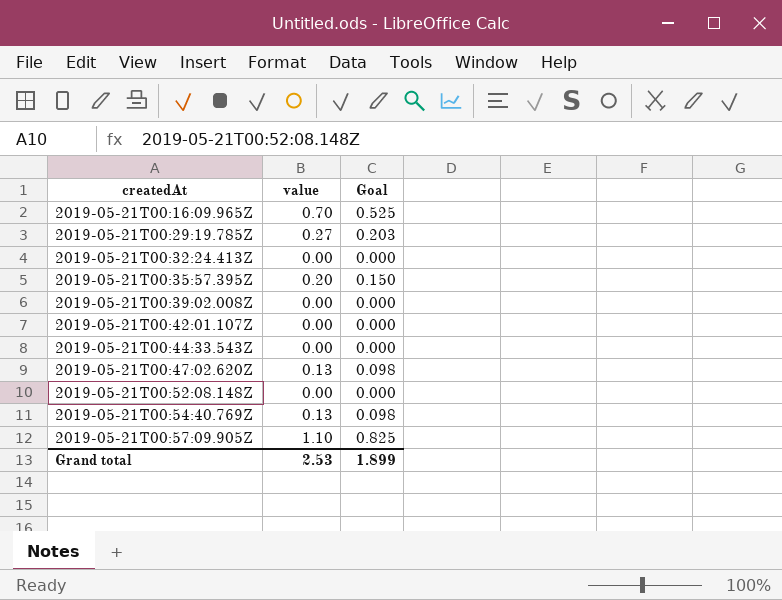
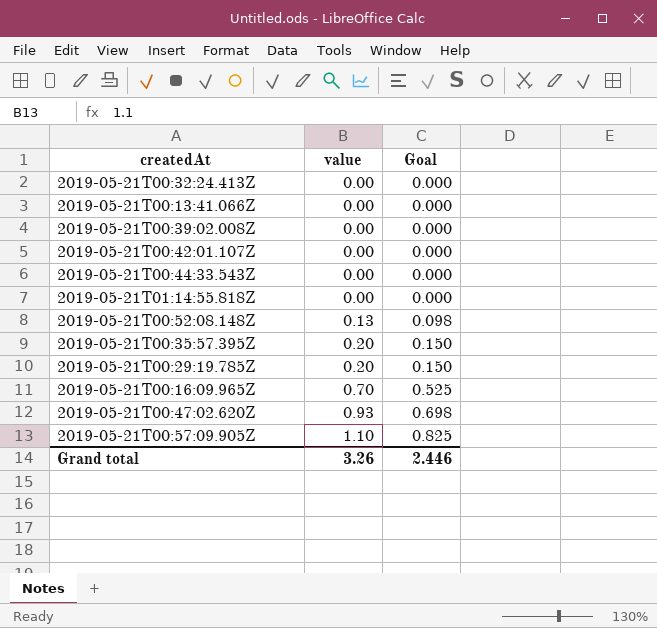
row order: createdAt ascending -> value ascending
row 2019-05-21T00:54:40.769Z: 0.13 | 0.098 -> none
row 2019-05-21T00:13:41.066Z: none -> 0.00 | 0.000
row 2019-05-21T01:14:55.818Z: none -> 0.00 | 0.000
2019-05-21T00:52:08.148Z | value: 0.00 -> 0.13
2019-05-21T00:52:08.148Z | Goal: 0.000 -> 0.098
2019-05-21T00:29:19.785Z | value: 0.27 -> 0.20
2019-05-21T00:29:19.785Z | Goal: 0.203 -> 0.150
2019-05-21T00:47:02.620Z | value: 0.13 -> 0.93
2019-05-21T00:47:02.620Z | Goal: 0.098 -> 0.698
Grand total | value: 2.53 -> 3.26
Grand total | Goal: 1.899 -> 2.446

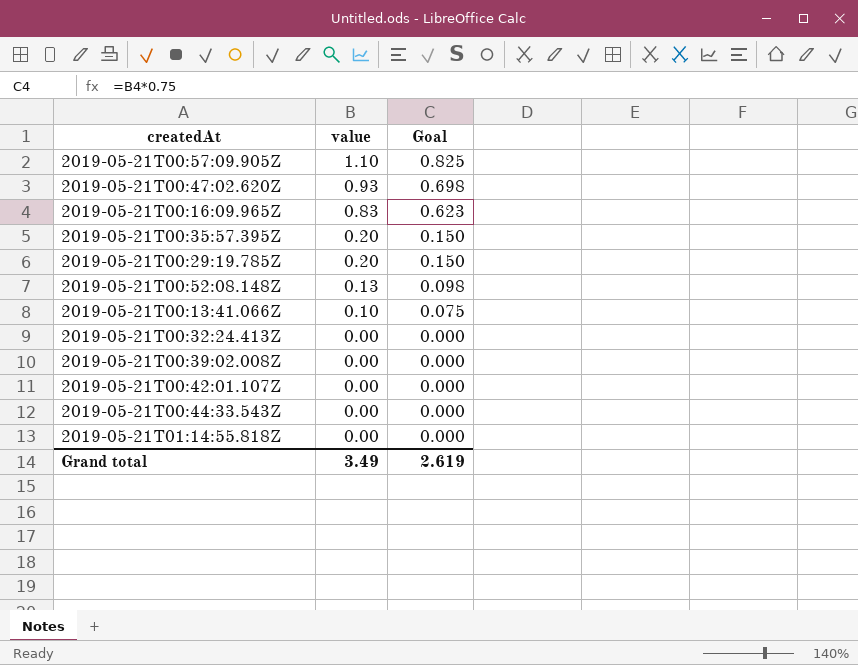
row order: value ascending -> value descending
2019-05-21T00:16:09.965Z | value: 0.70 -> 0.83
2019-05-21T00:16:09.965Z | Goal: 0.525 -> 0.623
2019-05-21T00:13:41.066Z | value: 0.00 -> 0.10
2019-05-21T00:13:41.066Z | Goal: 0.000 -> 0.075
Grand total | value: 3.26 -> 3.49
Grand total | Goal: 2.446 -> 2.619

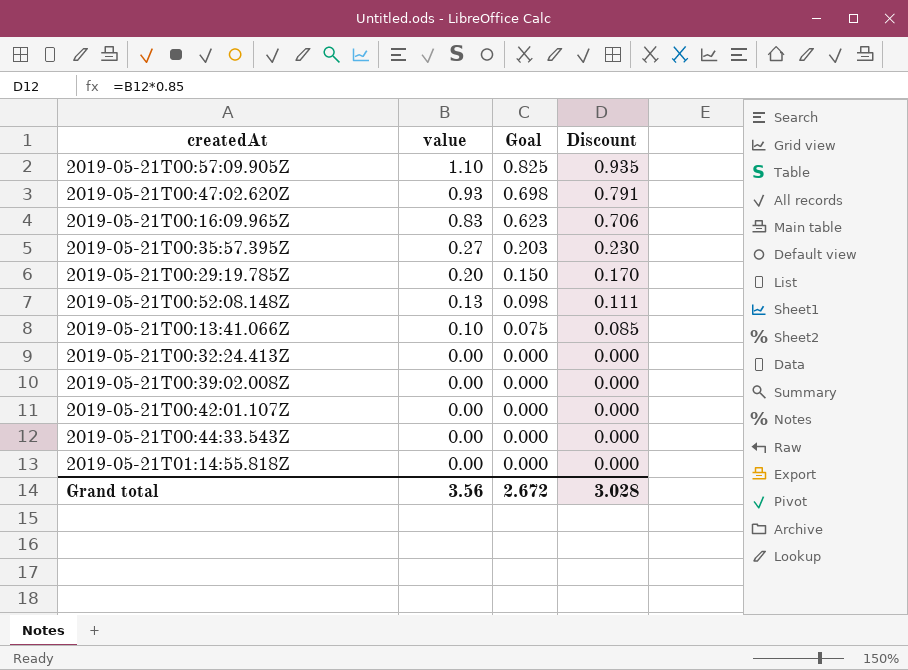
column Discount | formula: none -> [value] * 0.85
2019-05-21T00:35:57.395Z | value: 0.20 -> 0.27
2019-05-21T00:35:57.395Z | Goal: 0.150 -> 0.203
Grand total | value: 3.49 -> 3.56
Grand total | Goal: 2.619 -> 2.672

